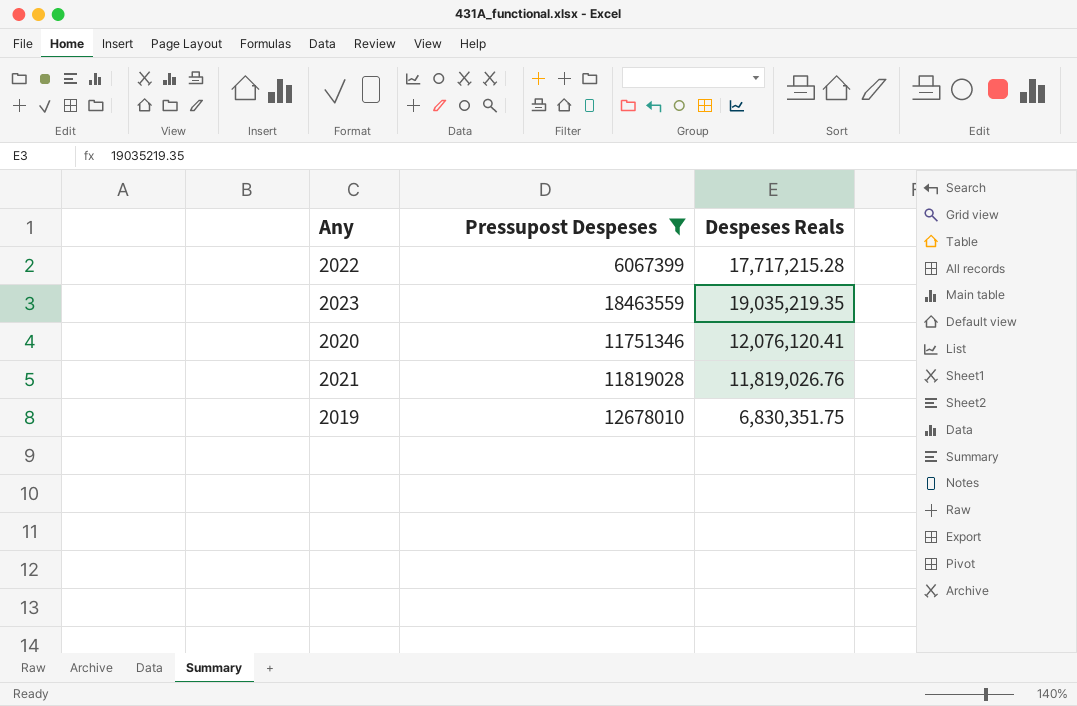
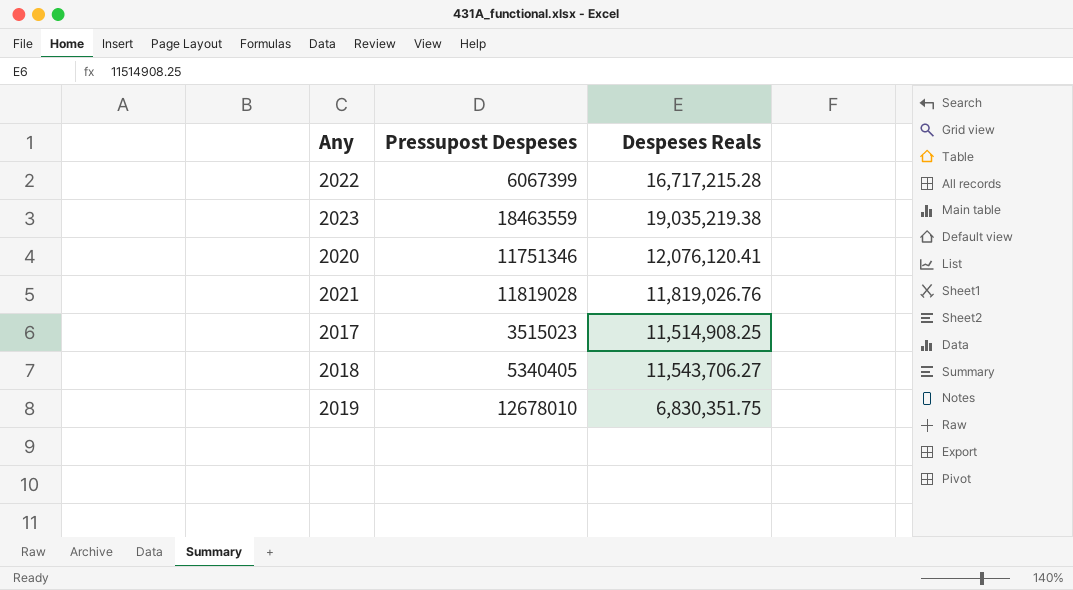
filter: Pressupost Despeses >= 6067399 -> none
2022 | Despeses Reals: 17,717,215.28 -> 16,717,215.28
2023 | Despeses Reals: 19,035,219.35 -> 19,035,219.38

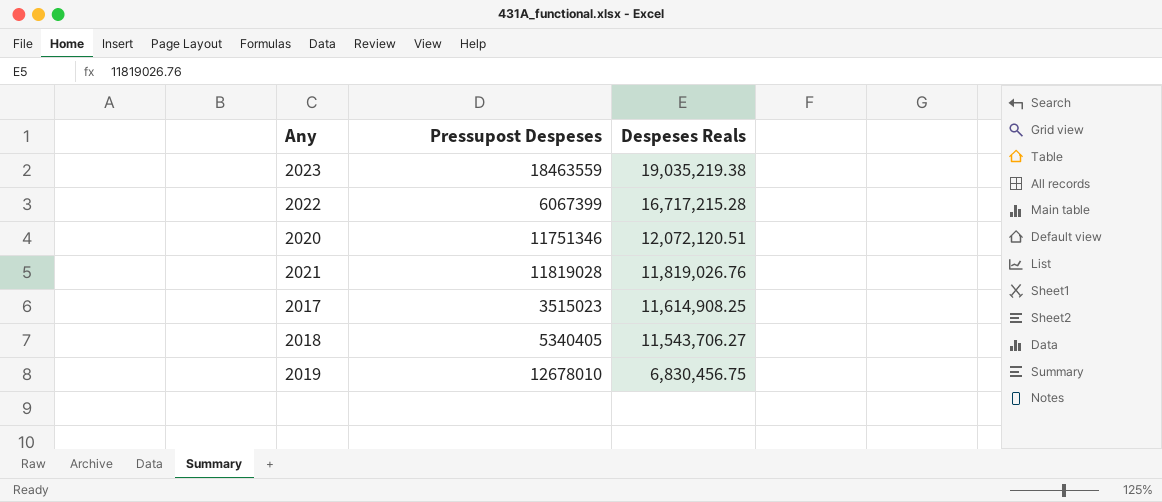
row order: none -> Despeses Reals descending
2020 | Despeses Reals: 12,076,120.41 -> 12,072,120.51
2017 | Despeses Reals: 11,514,908.25 -> 11,614,908.25
2019 | Despeses Reals: 6,830,351.75 -> 6,830,456.75

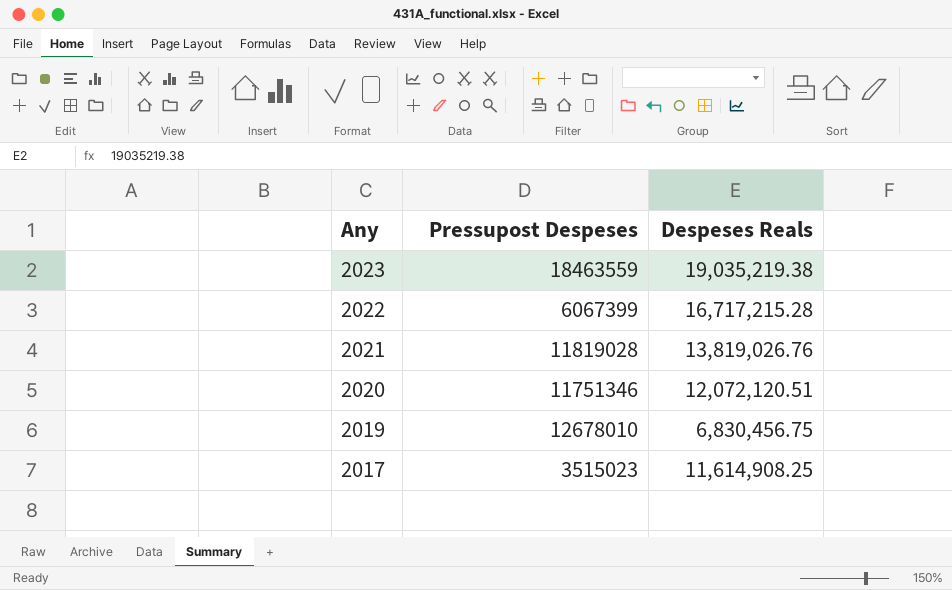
row order: Despeses Reals descending -> Any descending
row 2018: 5340405 | 11,543,706.27 -> none
2021 | Despeses Reals: 11,819,026.76 -> 13,819,026.76

